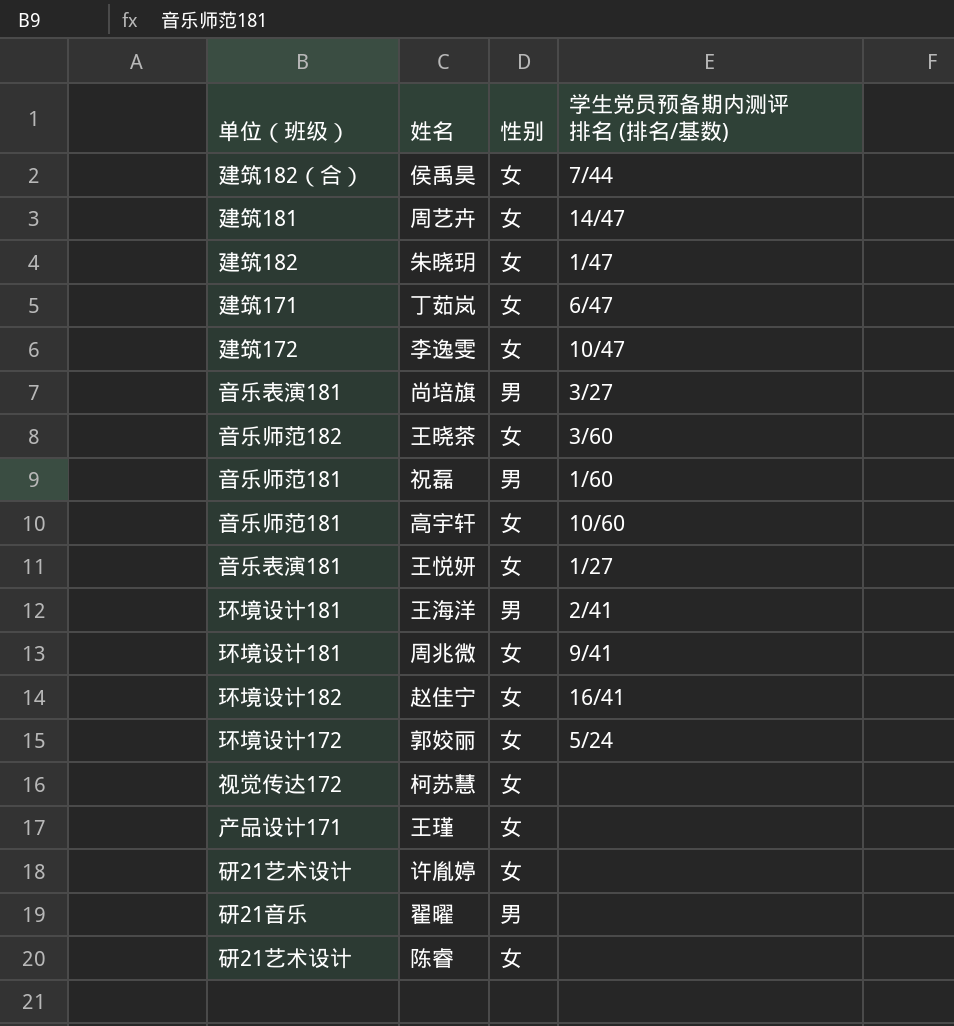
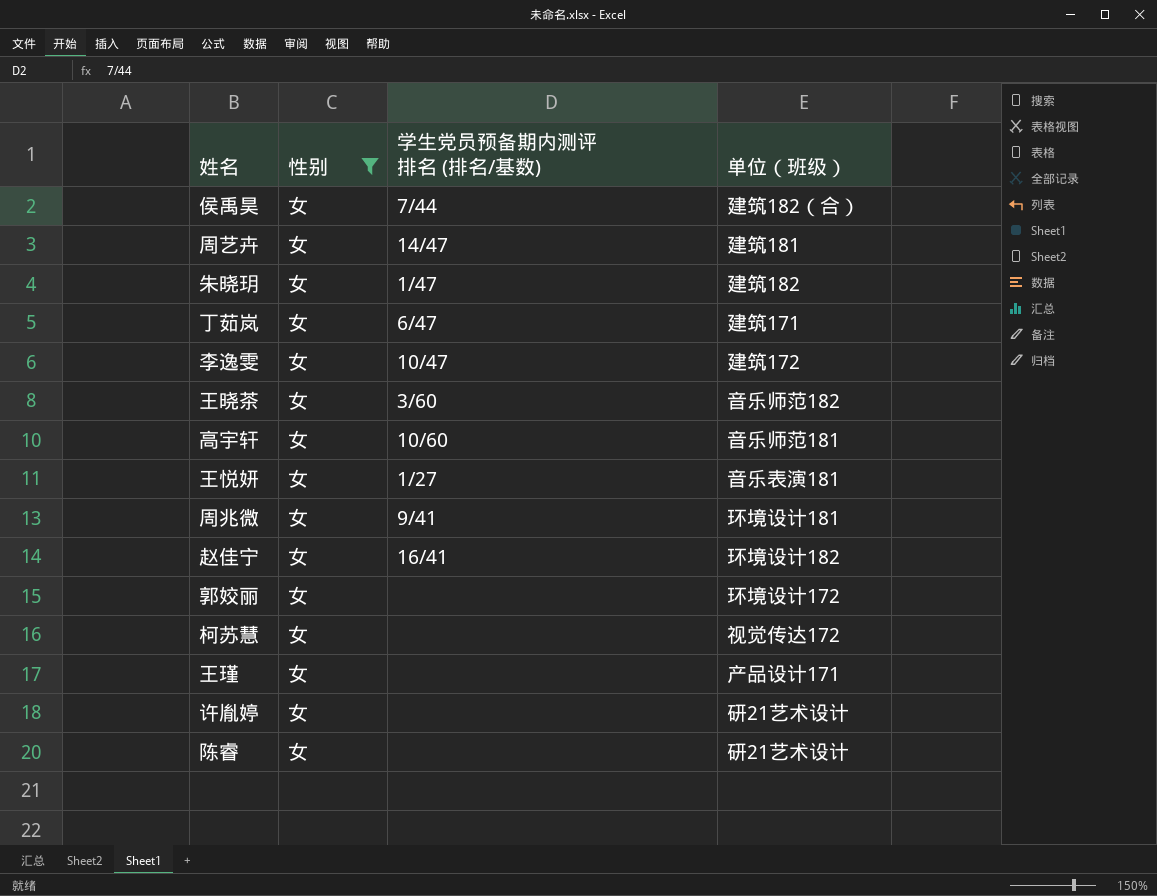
filter: none -> 性别 = 女
column 单位（班级） | position: 1 -> 4
郭姣丽 | 学生党员预备期内测评排名 (排名/基数): 5/24 -> none

